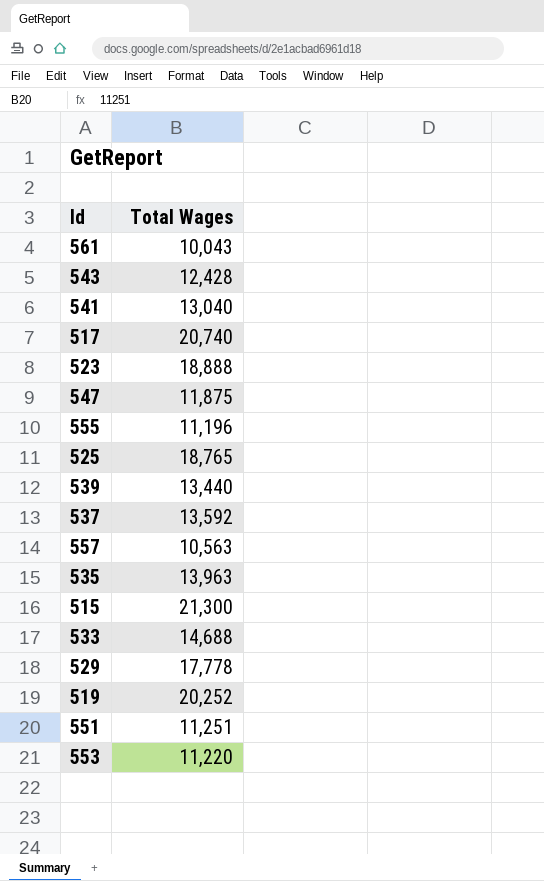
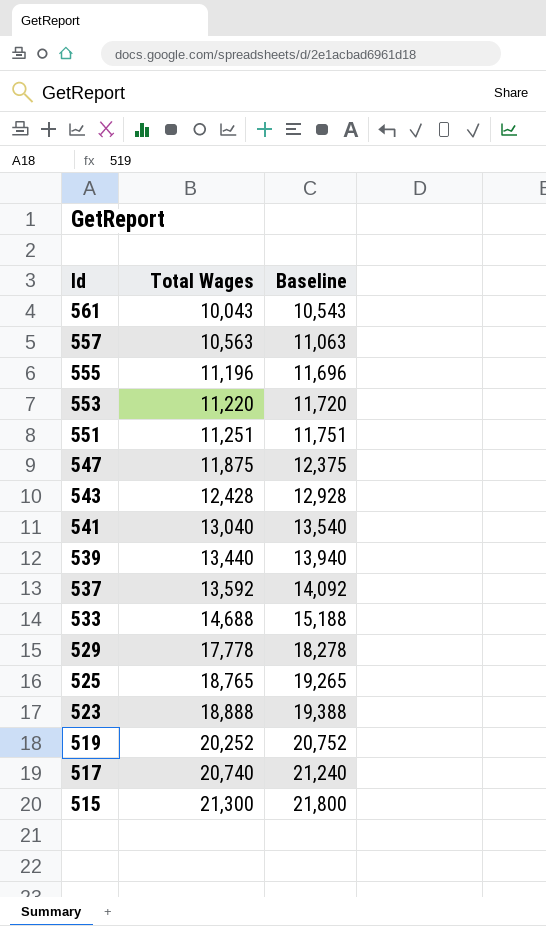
row order: none -> Id descending
column Baseline | formula: none -> [Total Wages] + 500
row 535: 13,963 -> none

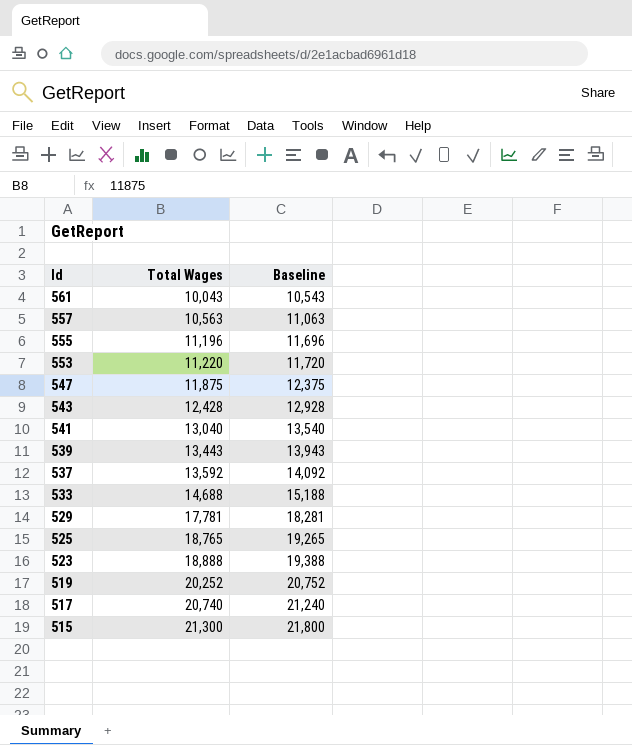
row 551: 11,251 | 11,751 -> none
539 | Total Wages: 13,440 -> 13,443
539 | Baseline: 13,940 -> 13,943
529 | Total Wages: 17,778 -> 17,781
529 | Baseline: 18,278 -> 18,281

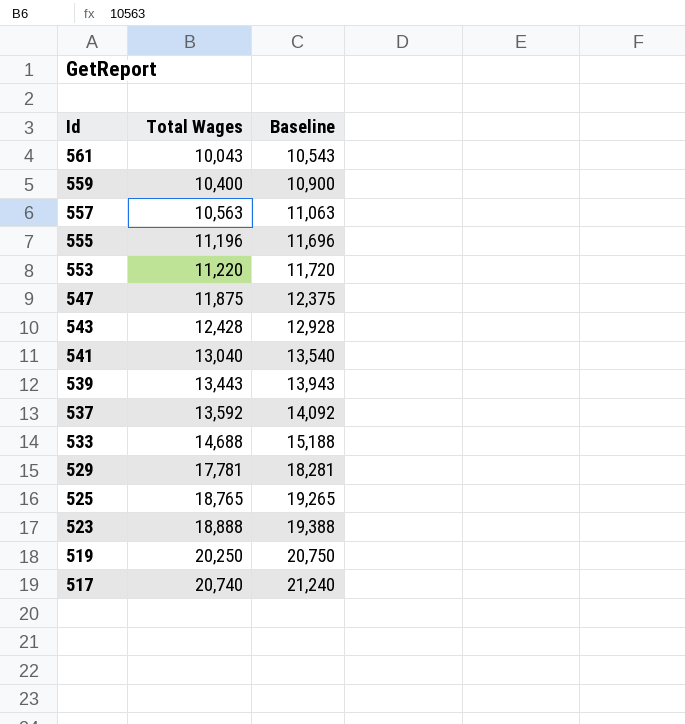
row 515: 21,300 | 21,800 -> none
row 559: none -> 10,400 | 10,900
519 | Total Wages: 20,252 -> 20,250
519 | Baseline: 20,752 -> 20,750

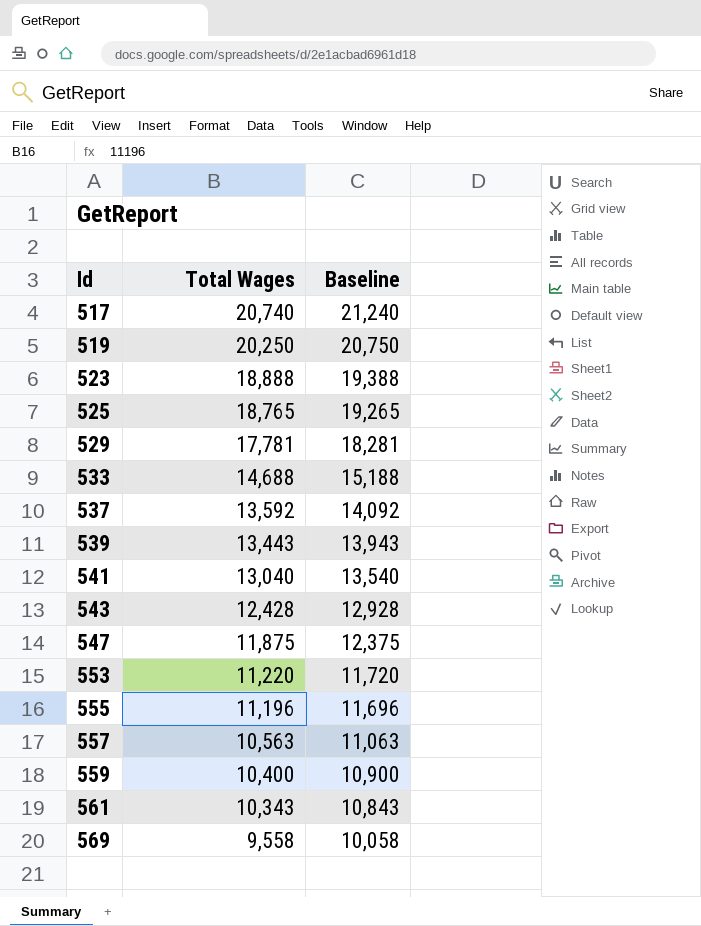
row order: Id descending -> Id ascending
561 | Total Wages: 10,043 -> 10,343
561 | Baseline: 10,543 -> 10,843
row 569: none -> 9,558 | 10,058

